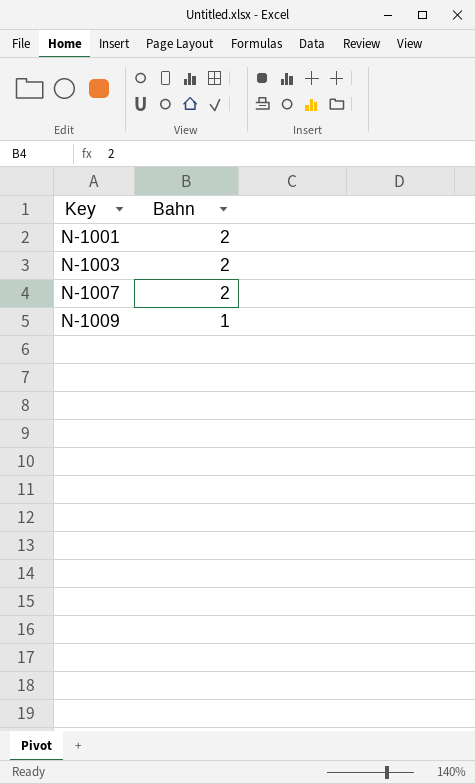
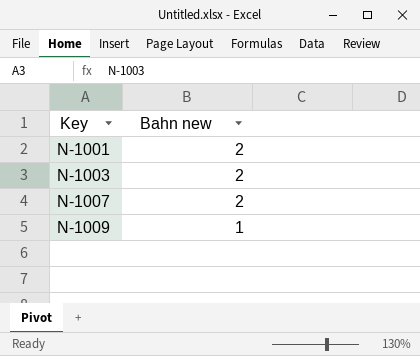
column name: Bahn -> Bahn new

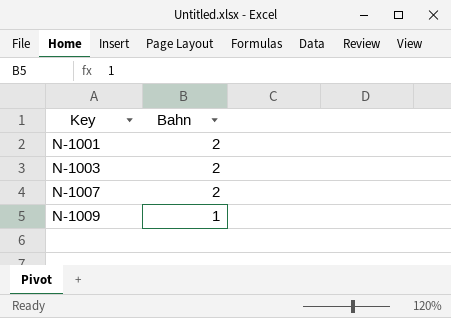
column name: Bahn new -> Bahn

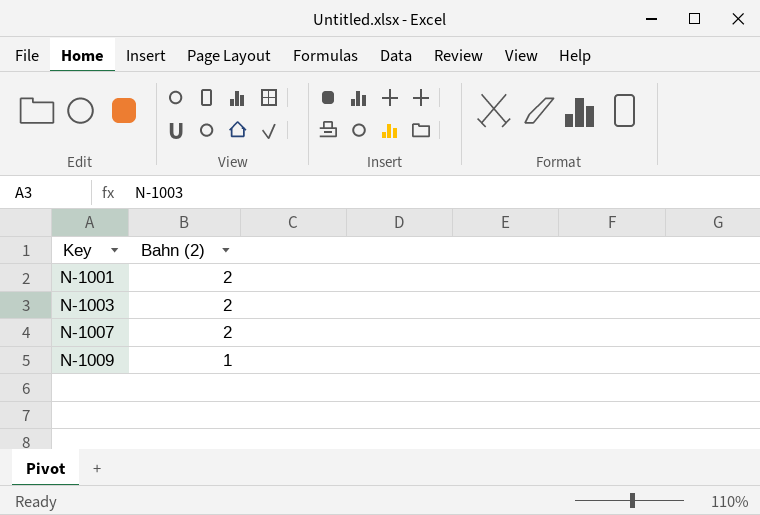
column name: Bahn -> Bahn (2)

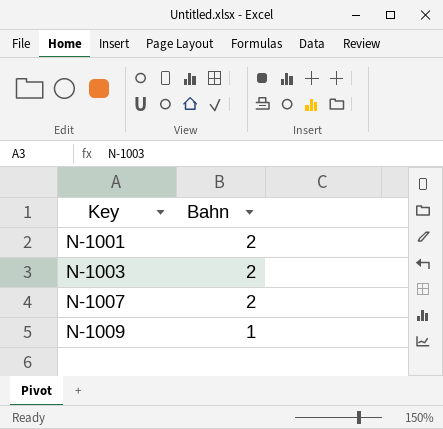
column name: Bahn (2) -> Bahn

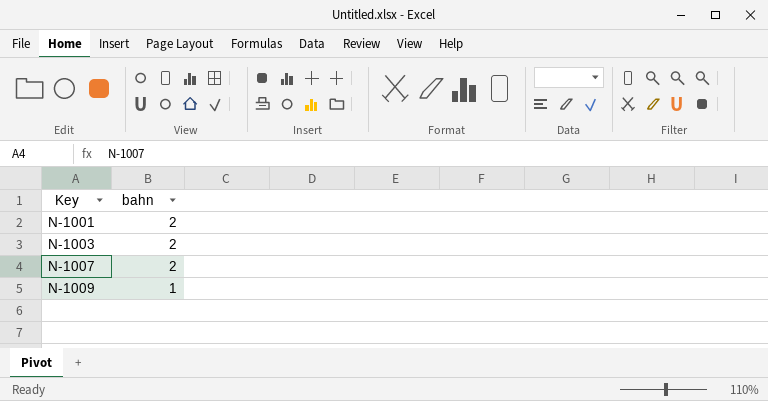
column name: Bahn -> bahn

